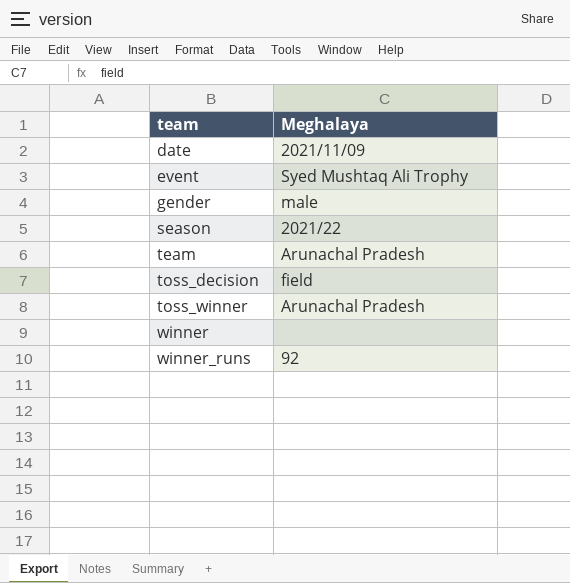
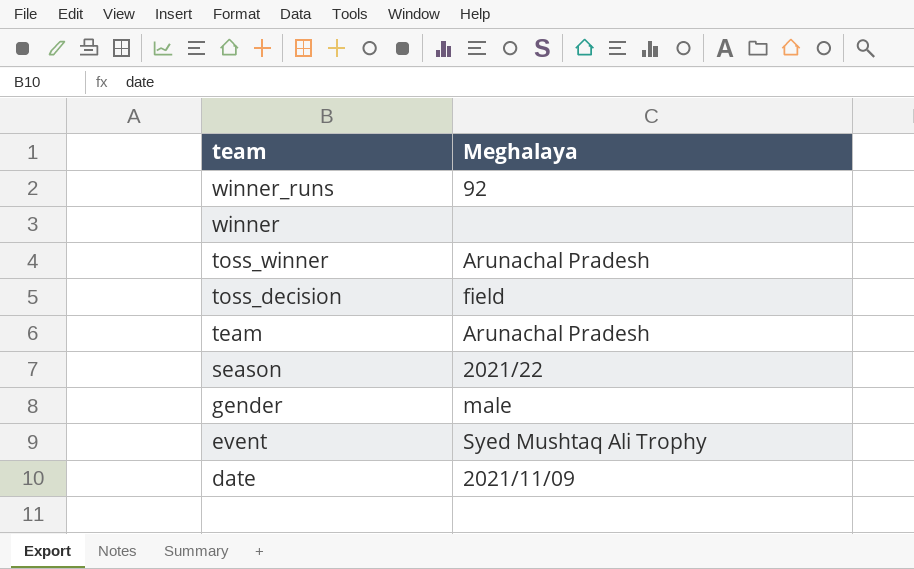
row order: team ascending -> team descending

